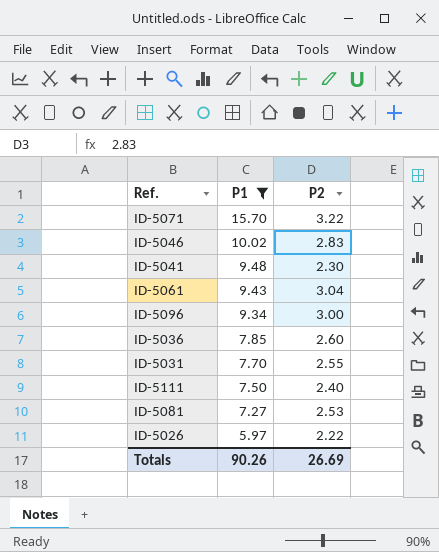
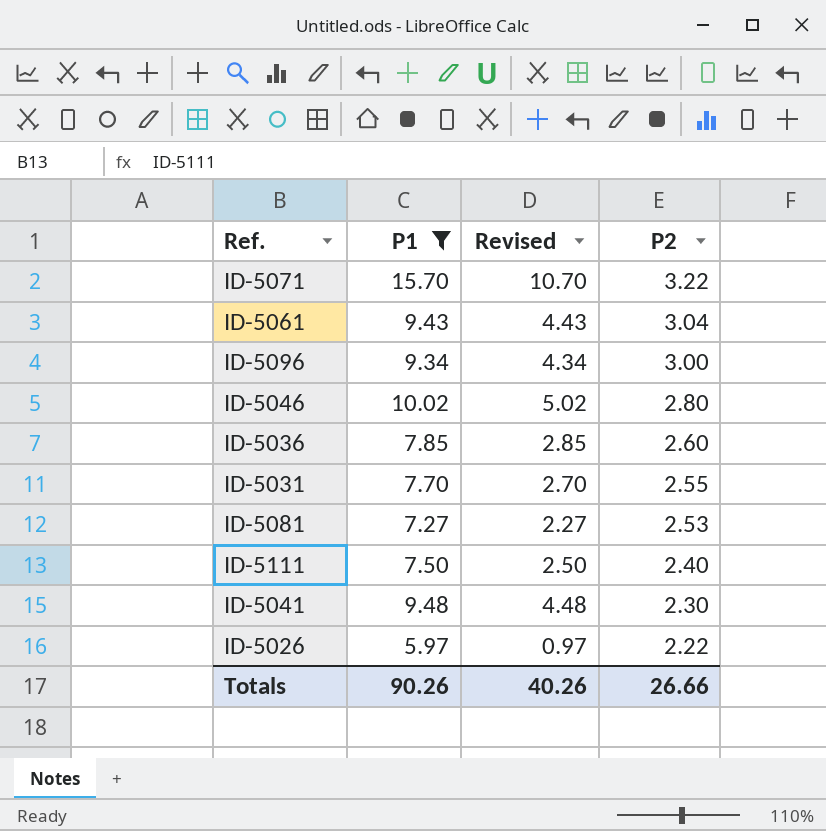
row order: P1 descending -> P2 descending
column Revised | formula: none -> [P1] - 5
ID-5046 | P2: 2.83 -> 2.80
Totals | P2: 26.69 -> 26.66

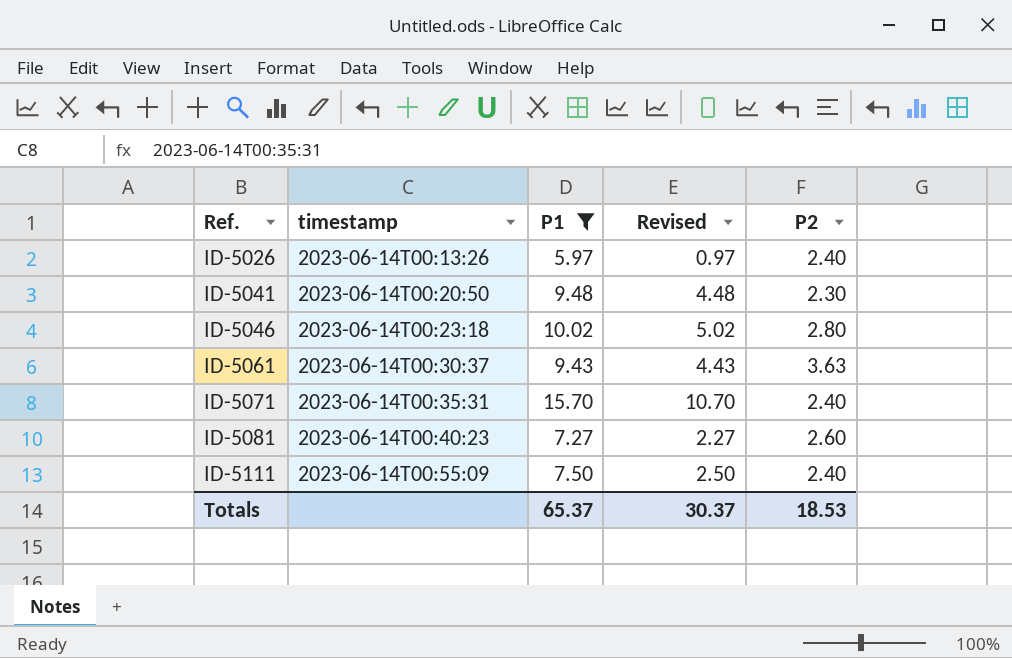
row order: P2 descending -> Ref. ascending
column timestamp | position: none -> 2
row ID-5096: 9.34 | 4.34 | 3.00 -> none
row ID-5036: 7.85 | 2.85 | 2.60 -> none
row ID-5031: 7.70 | 2.70 | 2.55 -> none
ID-5026 | P2: 2.22 -> 2.40
ID-5061 | P2: 3.04 -> 3.63
ID-5071 | P2: 3.22 -> 2.40
ID-5081 | P2: 2.53 -> 2.60
Totals | P1: 90.26 -> 65.37
Totals | Revised: 40.26 -> 30.37
Totals | P2: 26.66 -> 18.53

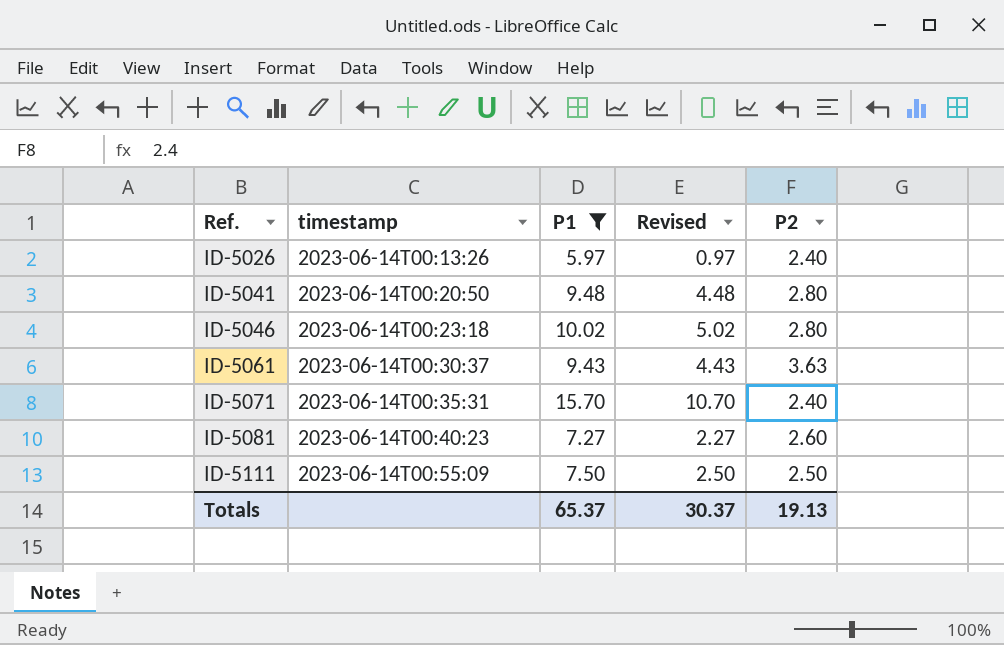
ID-5041 | P2: 2.30 -> 2.80
ID-5111 | P2: 2.40 -> 2.50
Totals | P2: 18.53 -> 19.13

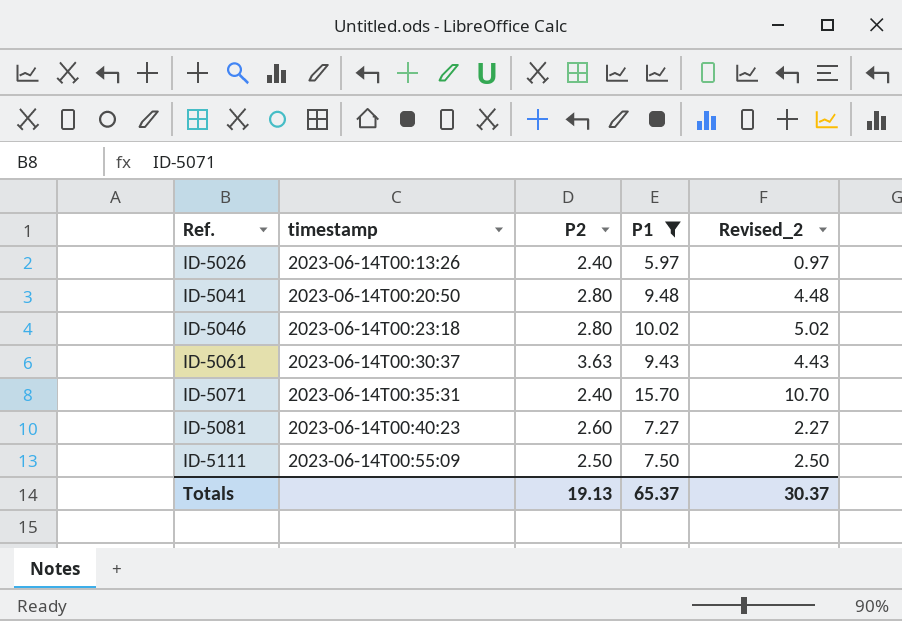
column P2 | position: 5 -> 3
column name: Revised -> Revised_2

